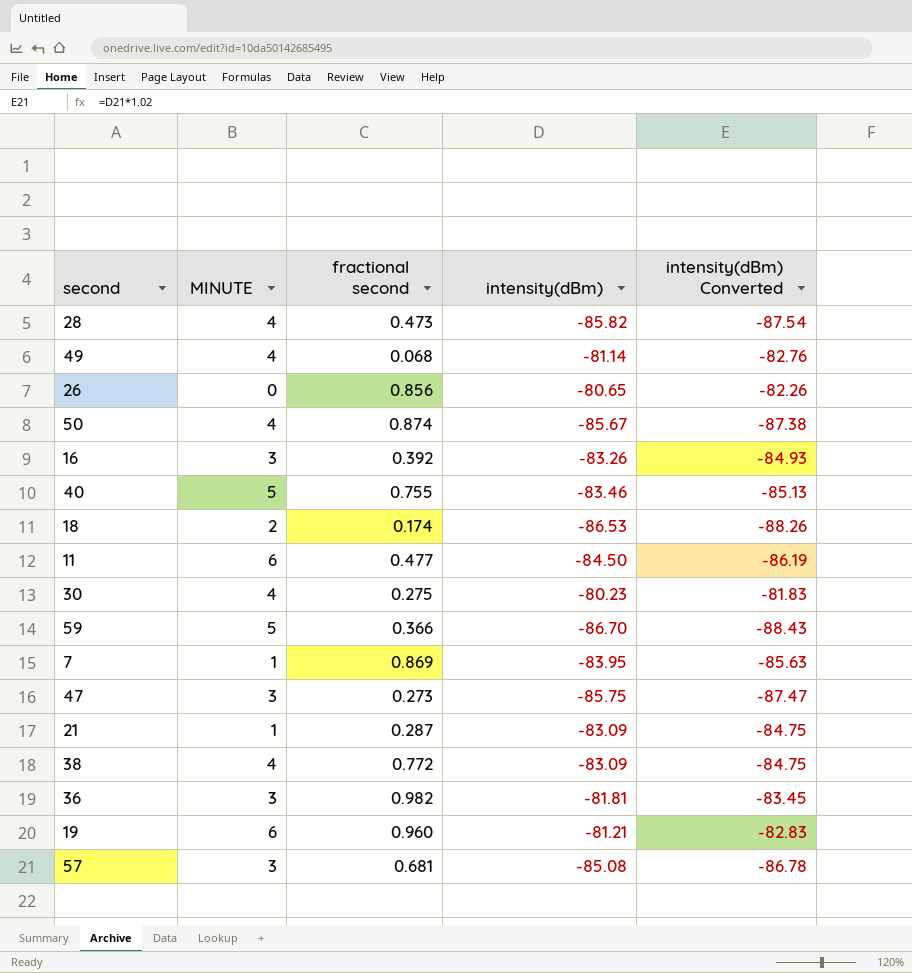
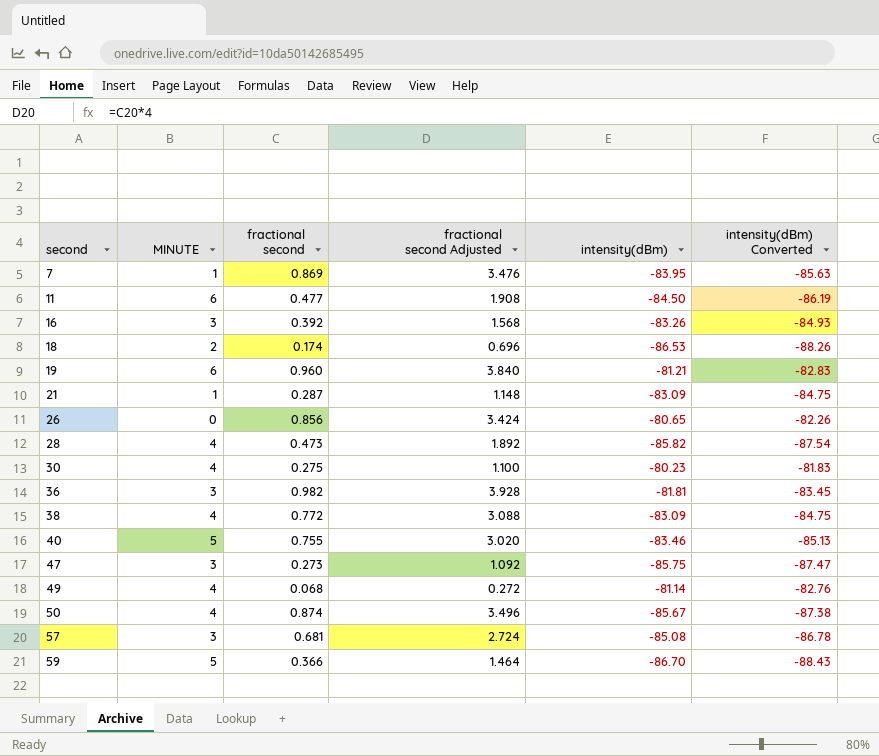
row order: none -> second ascending
column fractional second Adjusted | formula: none -> [fractional second] * 4

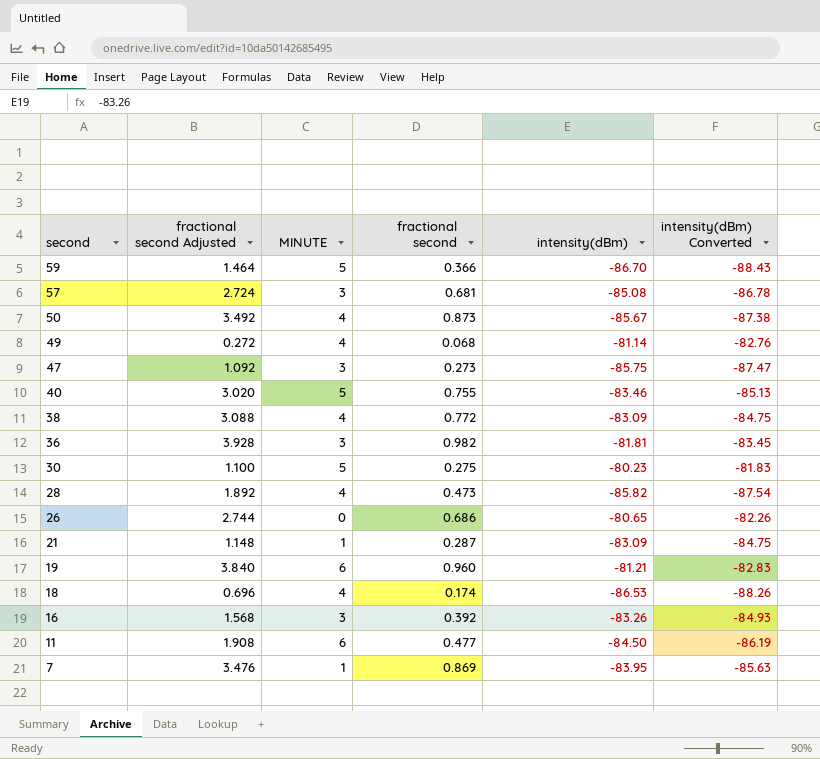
row order: second ascending -> second descending
column fractional second Adjusted | position: 4 -> 2
50 | fractional second Adjusted: 3.496 -> 3.492
50 | fractional second: 0.874 -> 0.873
30 | MINUTE: 4 -> 5
26 | fractional second Adjusted: 3.424 -> 2.744
26 | fractional second: 0.856 -> 0.686
18 | MINUTE: 2 -> 4

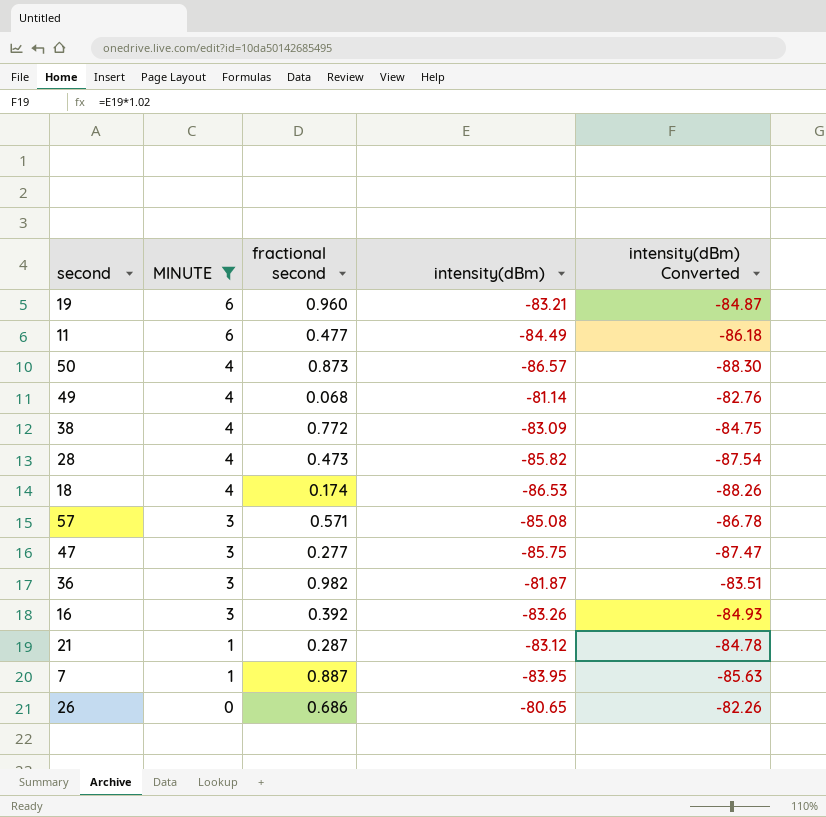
filter: none -> MINUTE != 5
row order: second descending -> MINUTE descending
column fractional second Adjusted | formula: [fractional second] * 4 -> none
19 | intensity(dBm): -81.21 -> -83.21
19 | intensity(dBm) Converted: -82.83 -> -84.87
11 | intensity(dBm): -84.50 -> -84.49
11 | intensity(dBm) Converted: -86.19 -> -86.18
50 | intensity(dBm): -85.67 -> -86.57
50 | intensity(dBm) Converted: -87.38 -> -88.30
57 | fractional second: 0.681 -> 0.571
47 | fractional second: 0.273 -> 0.277
36 | intensity(dBm): -81.81 -> -81.87
36 | intensity(dBm) Converted: -83.45 -> -83.51
21 | intensity(dBm): -83.09 -> -83.12
21 | intensity(dBm) Converted: -84.75 -> -84.78
7 | fractional second: 0.869 -> 0.887

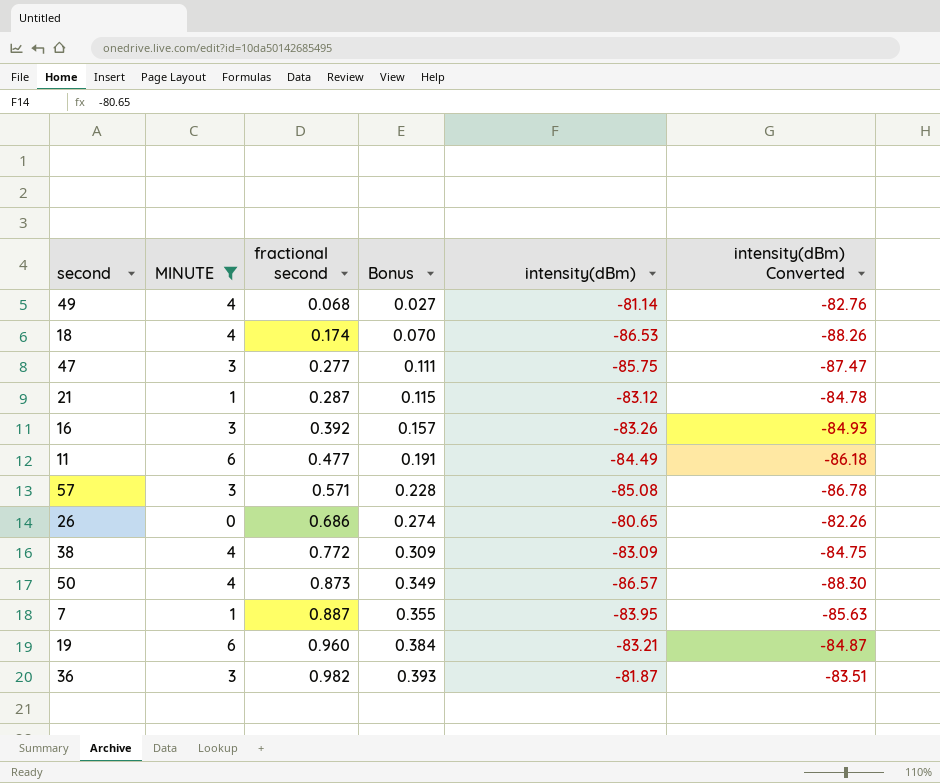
row order: MINUTE descending -> fractional second ascending
column Bonus | formula: none -> [fractional second] * 0.4
row 28: 4 | 0.473 | -85.82 | -87.54 -> none

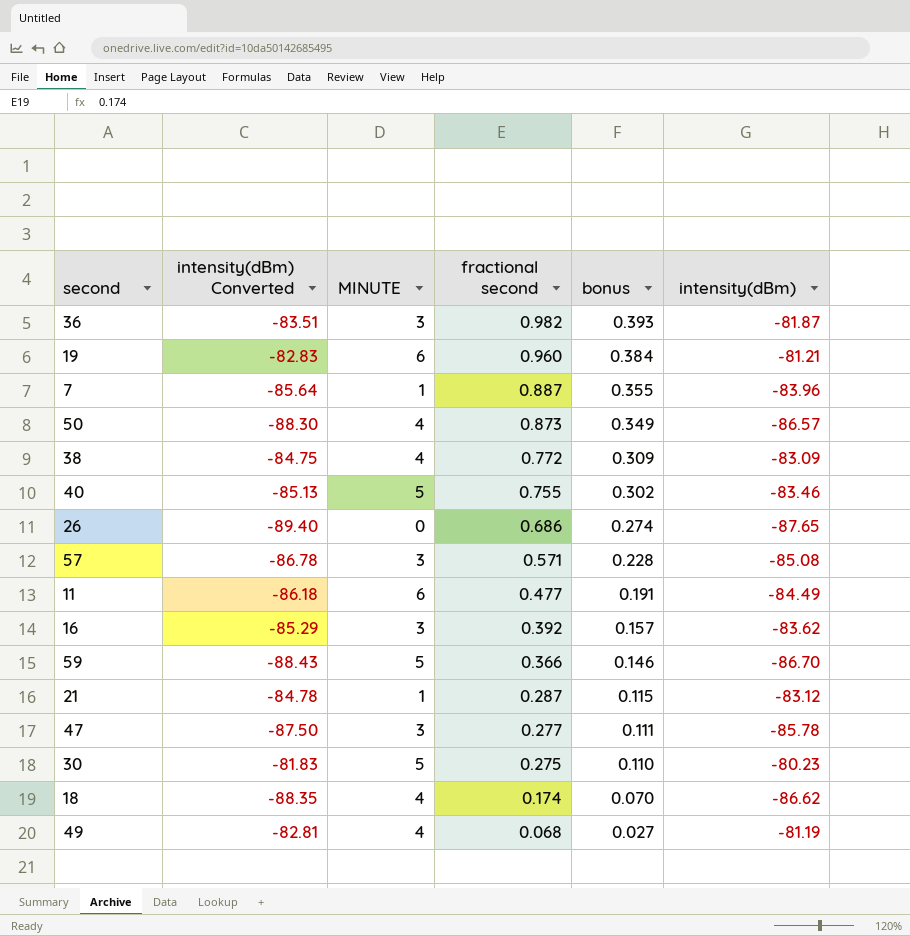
filter: MINUTE != 5 -> none
row order: fractional second ascending -> fractional second descending
column intensity(dBm) Converted | position: 6 -> 2
column name: Bonus -> bonus
19 | intensity(dBm) Converted: -84.87 -> -82.83
19 | intensity(dBm): -83.21 -> -81.21
7 | intensity(dBm) Converted: -85.63 -> -85.64
7 | intensity(dBm): -83.95 -> -83.96
26 | intensity(dBm) Converted: -82.26 -> -89.40
26 | intensity(dBm): -80.65 -> -87.65
16 | intensity(dBm) Converted: -84.93 -> -85.29
16 | intensity(dBm): -83.26 -> -83.62
47 | intensity(dBm) Converted: -87.47 -> -87.50
47 | intensity(dBm): -85.75 -> -85.78
18 | intensity(dBm) Converted: -88.26 -> -88.35
18 | intensity(dBm): -86.53 -> -86.62
49 | intensity(dBm) Converted: -82.76 -> -82.81
49 | intensity(dBm): -81.14 -> -81.19

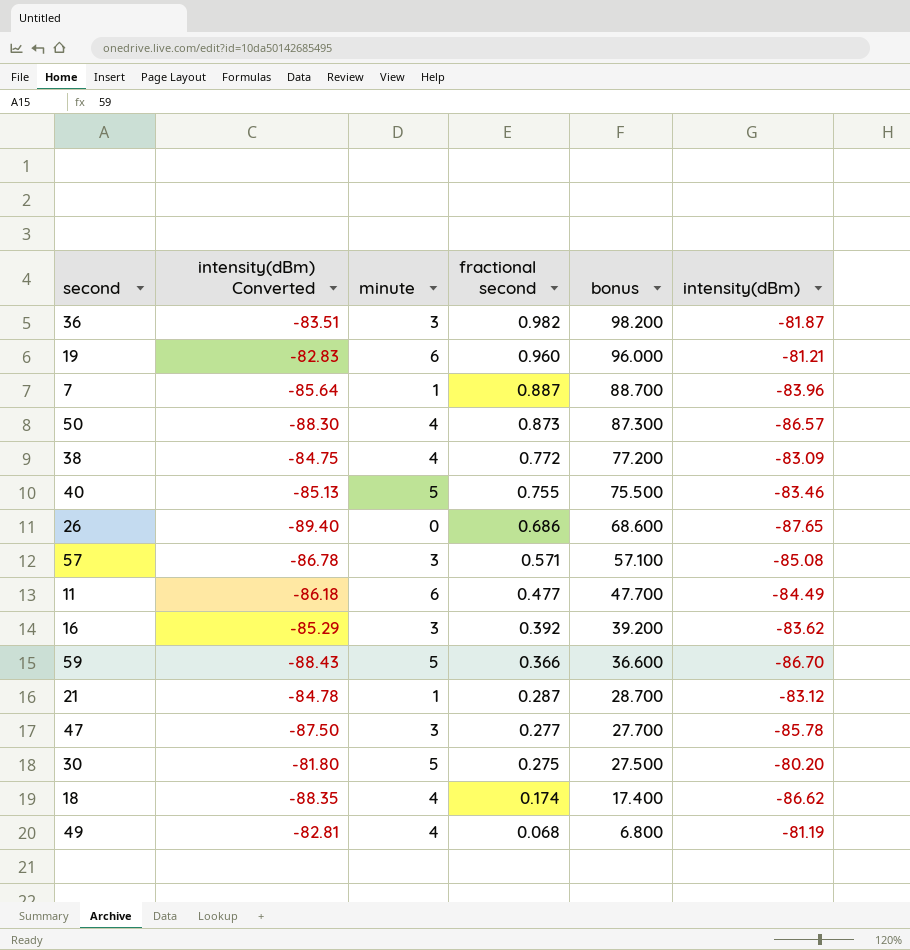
column name: MINUTE -> minute
column bonus | formula: [fractional second] * 0.4 -> [fractional second] * 100
30 | intensity(dBm) Converted: -81.83 -> -81.80
30 | intensity(dBm): -80.23 -> -80.20

